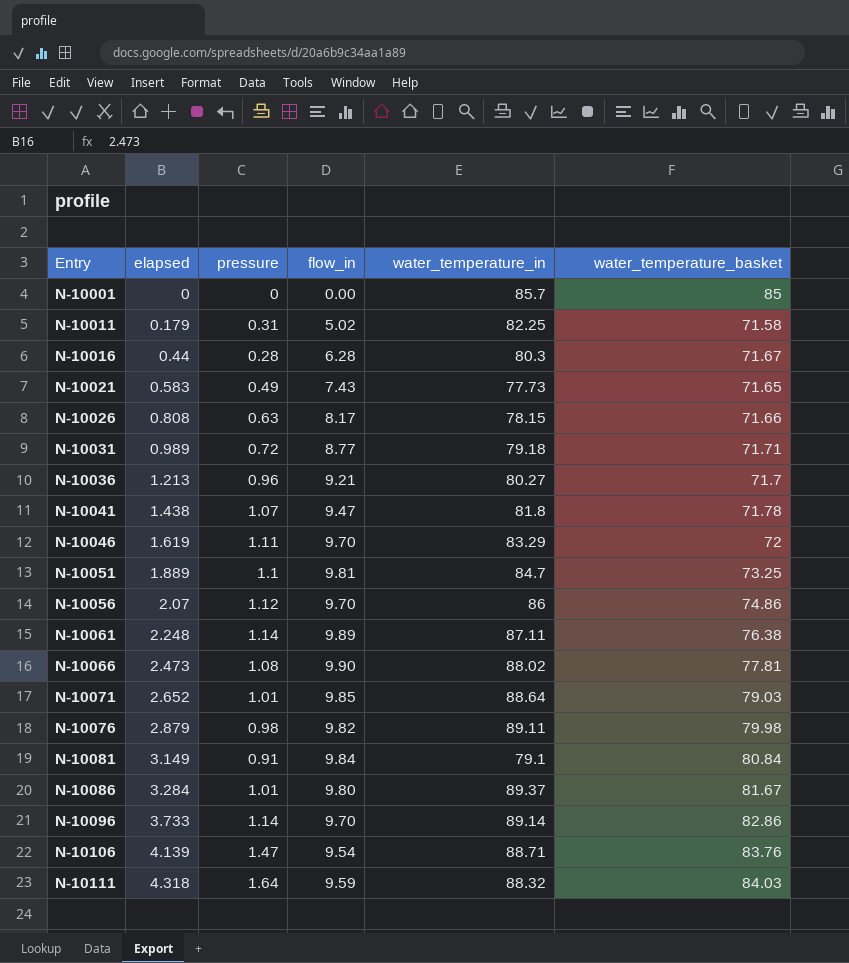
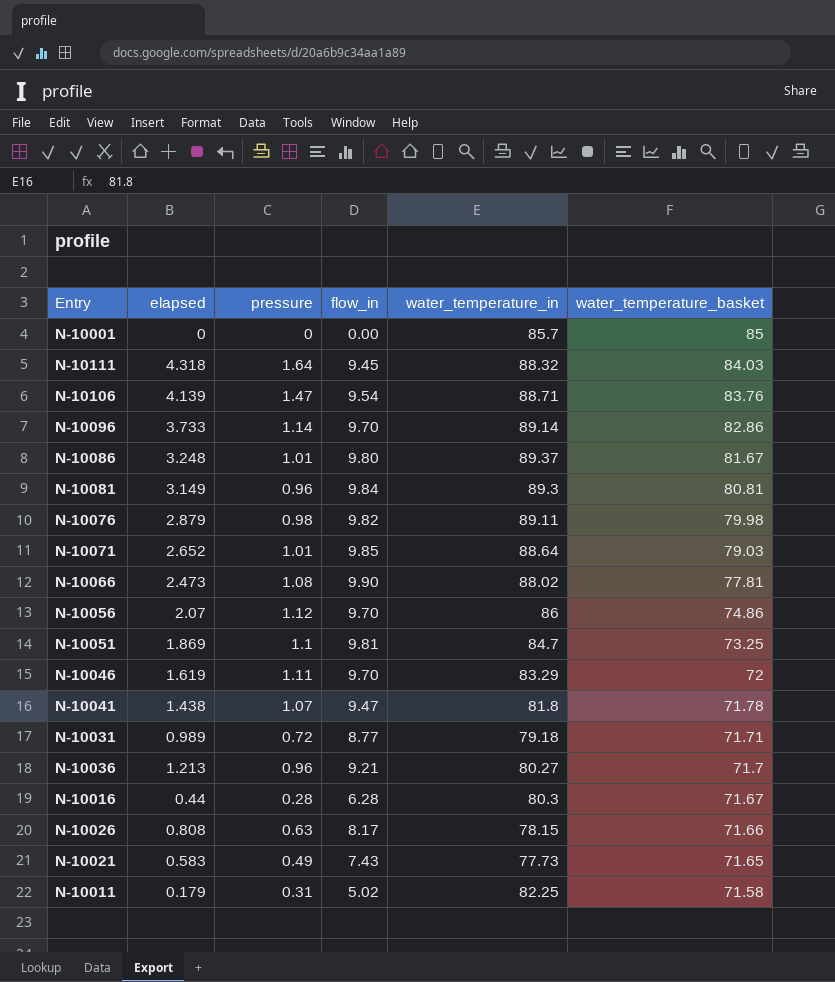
row order: Entry ascending -> water_temperature_basket descending
row N-10061: 2.248 | 1.14 | 9.89 | 87.11 | 76.38 -> none
N-10111 | flow_in: 9.59 -> 9.45
N-10086 | elapsed: 3.284 -> 3.248
N-10081 | pressure: 0.91 -> 0.96
N-10081 | water_temperature_in: 79.1 -> 89.3
N-10081 | water_temperature_basket: 80.84 -> 80.81
N-10051 | elapsed: 1.889 -> 1.869

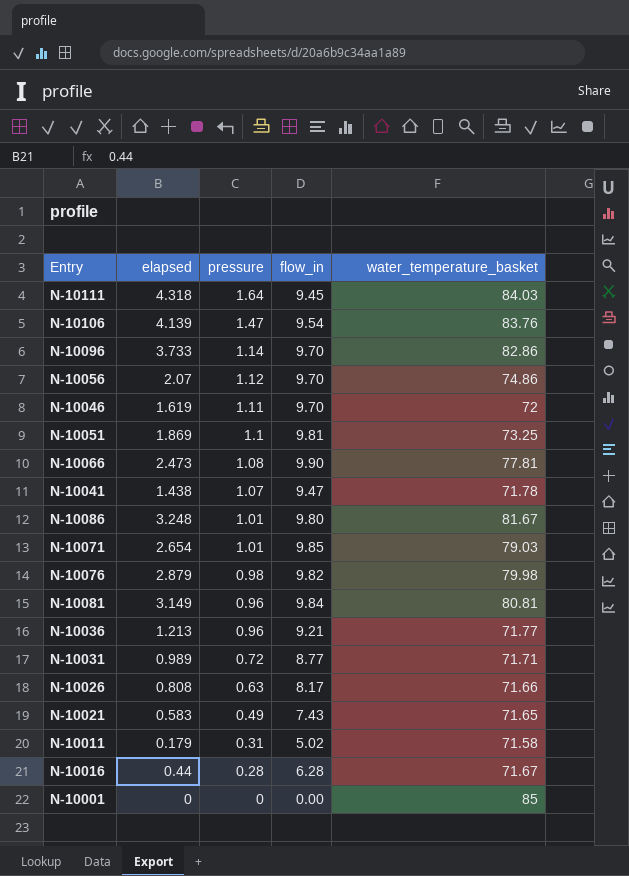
row order: water_temperature_basket descending -> pressure descending
column water_temperature_in | position: 5 -> none
N-10071 | elapsed: 2.652 -> 2.654
N-10036 | water_temperature_basket: 71.7 -> 71.77

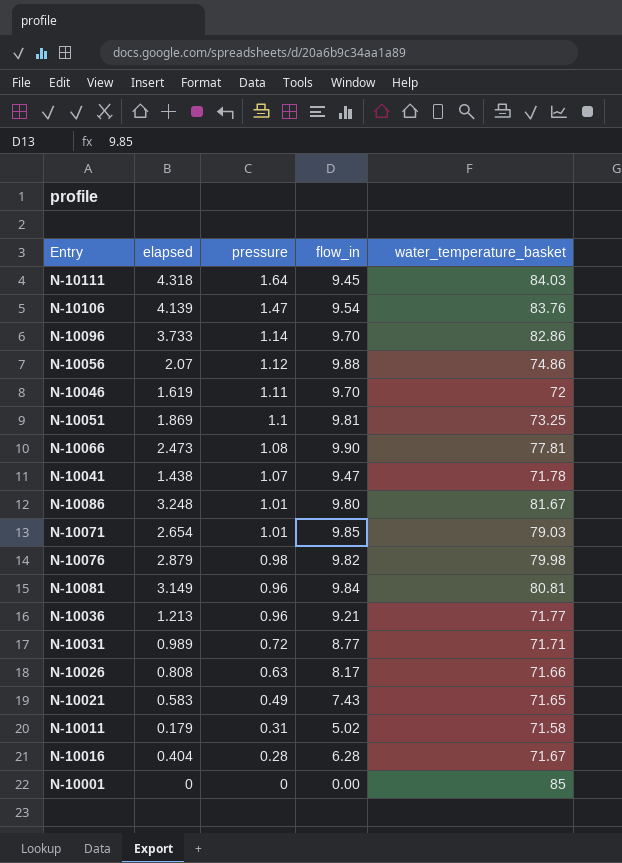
N-10056 | flow_in: 9.70 -> 9.88
N-10016 | elapsed: 0.44 -> 0.404

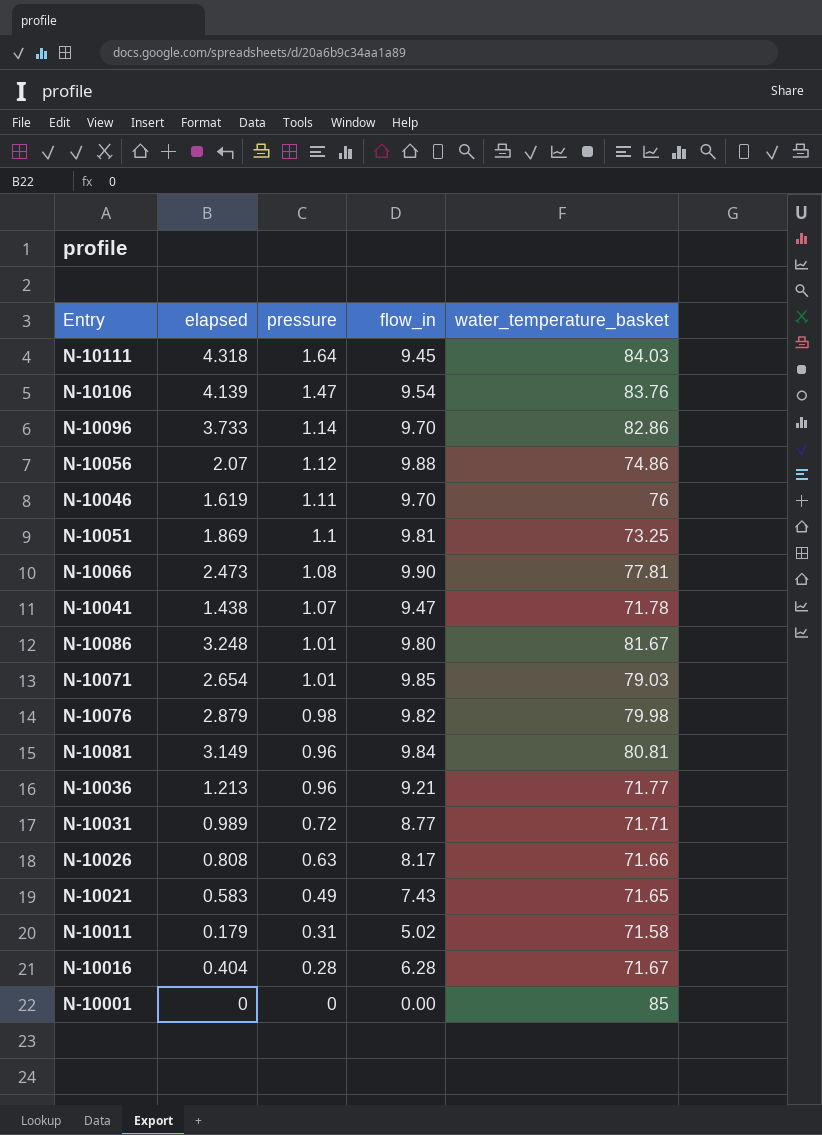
N-10046 | water_temperature_basket: 72 -> 76

